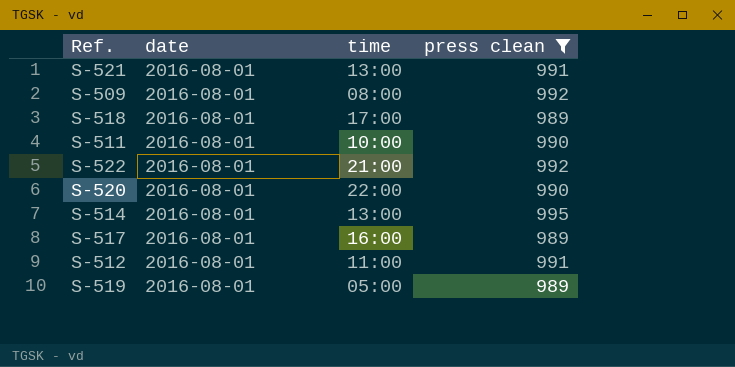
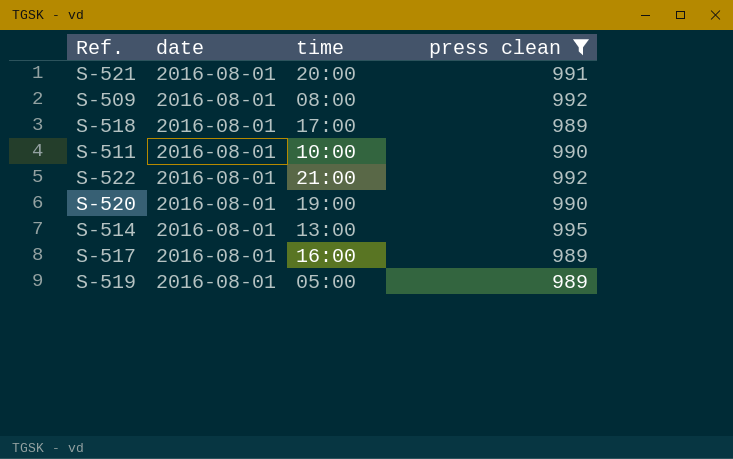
row S-512: 2016-08-01 | 11:00 | 991 -> none
S-521 | time: 13:00 -> 20:00
S-520 | time: 22:00 -> 19:00

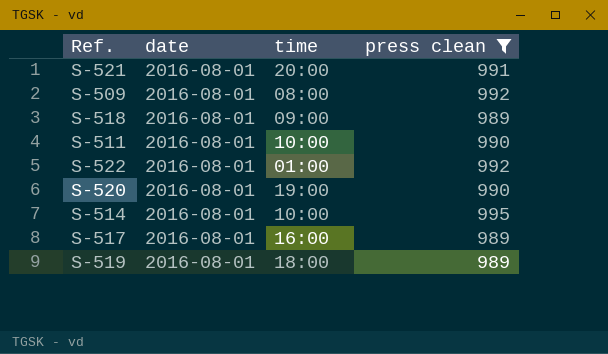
S-518 | time: 17:00 -> 09:00
S-522 | time: 21:00 -> 01:00
S-514 | time: 13:00 -> 10:00
S-519 | time: 05:00 -> 18:00

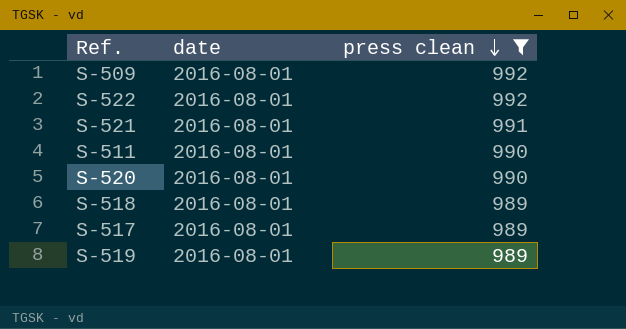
row order: none -> press clean descending
column time | position: 3 -> none
row S-514: 2016-08-01 | 10:00 | 995 -> none

